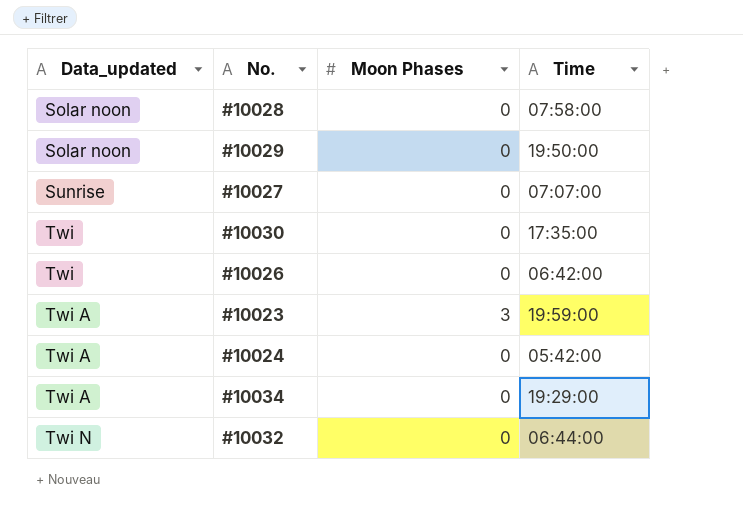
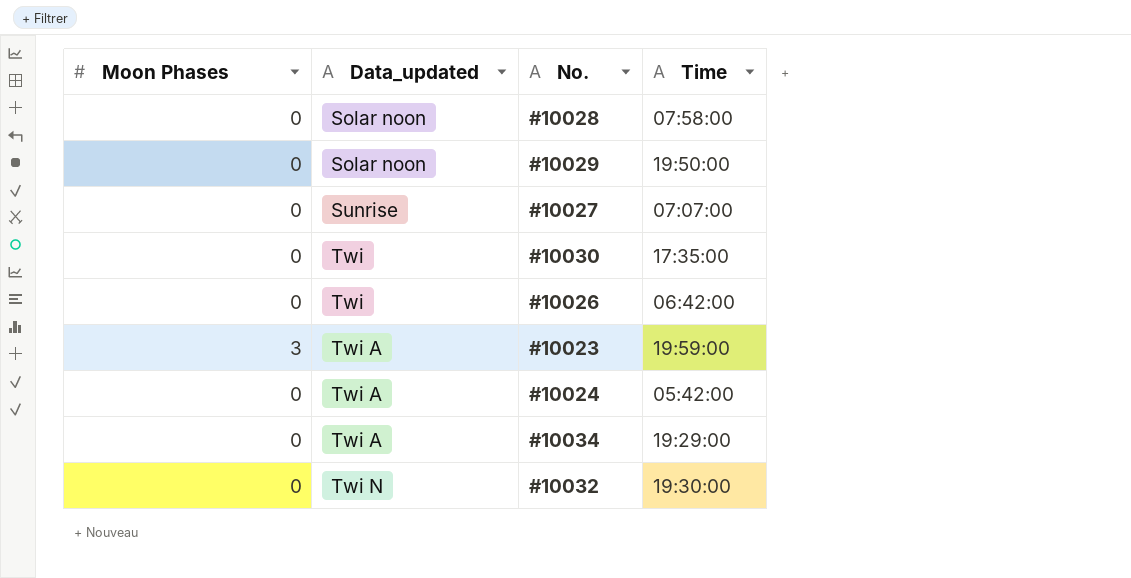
column Moon Phases | position: 3 -> 1
#10032 | Time: 06:44:00 -> 19:30:00

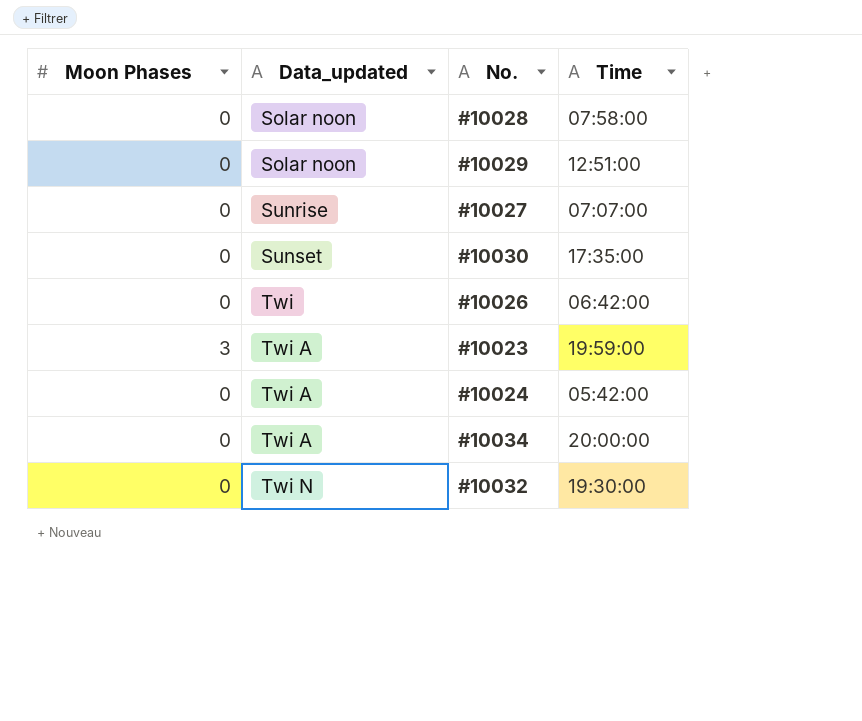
#10029 | Time: 19:50:00 -> 12:51:00
#10030 | Data_updated: Twi -> Sunset
#10034 | Time: 19:29:00 -> 20:00:00

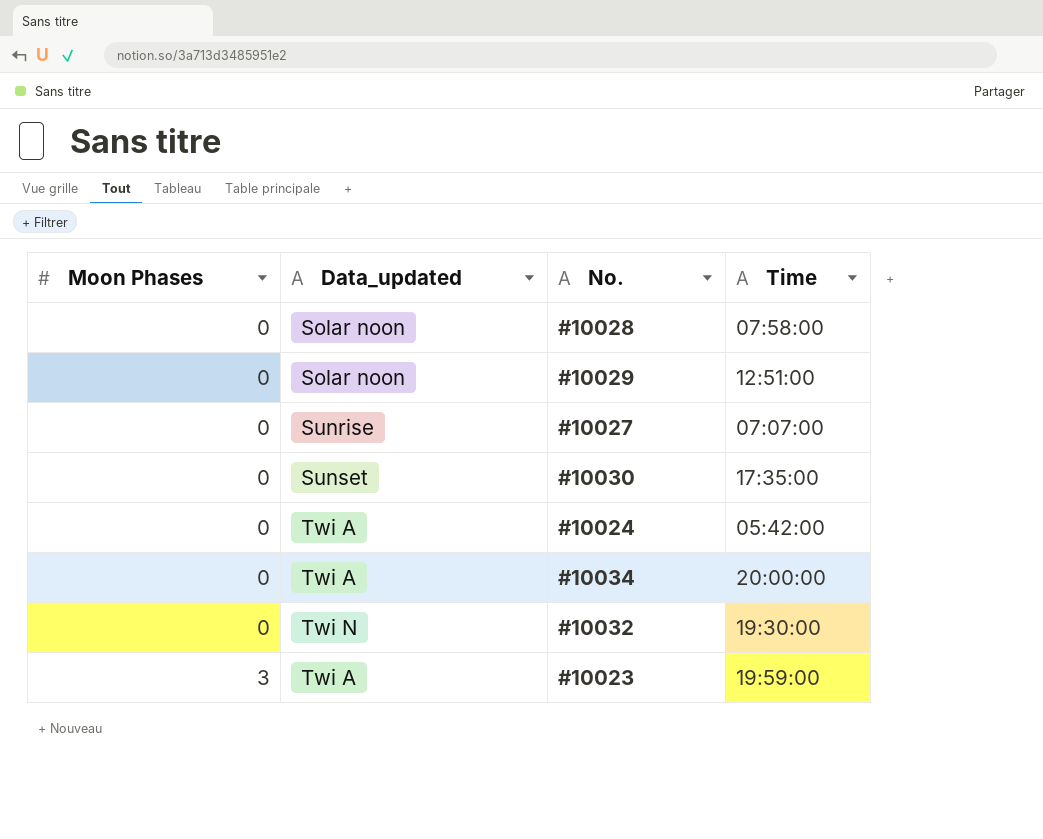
row order: Data_updated ascending -> Moon Phases ascending
row #10026: 0 | Twi | 06:42:00 -> none

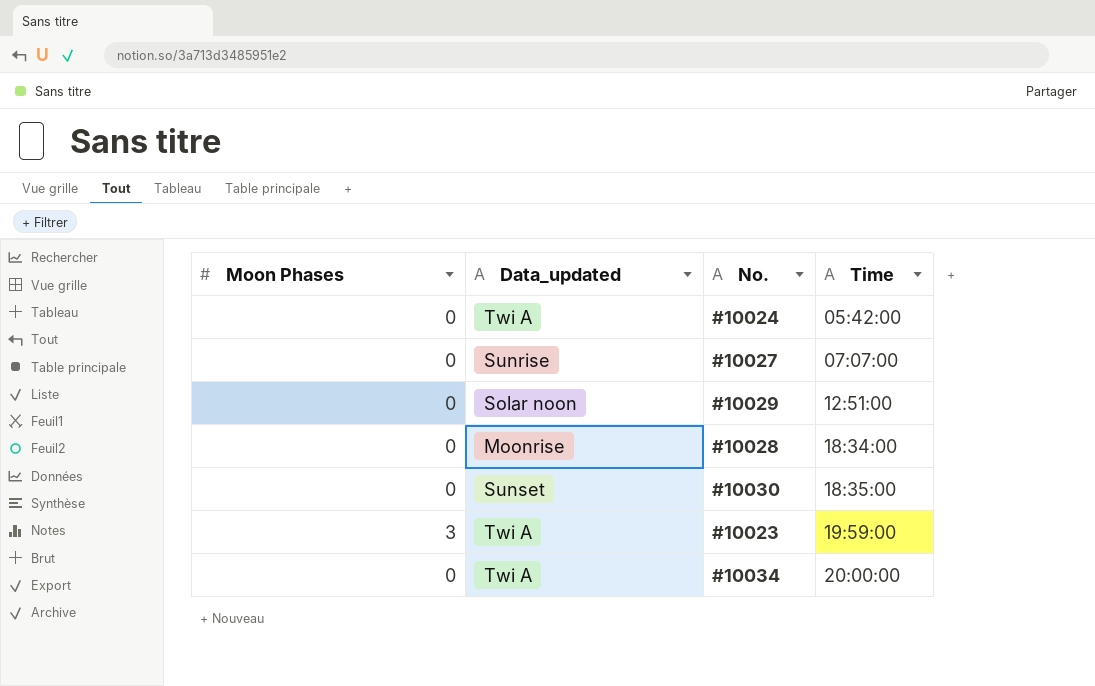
row order: Moon Phases ascending -> Time ascending
row #10032: 0 | Twi N | 19:30:00 -> none
#10028 | Data_updated: Solar noon -> Moonrise
#10028 | Time: 07:58:00 -> 18:34:00
#10030 | Time: 17:35:00 -> 18:35:00

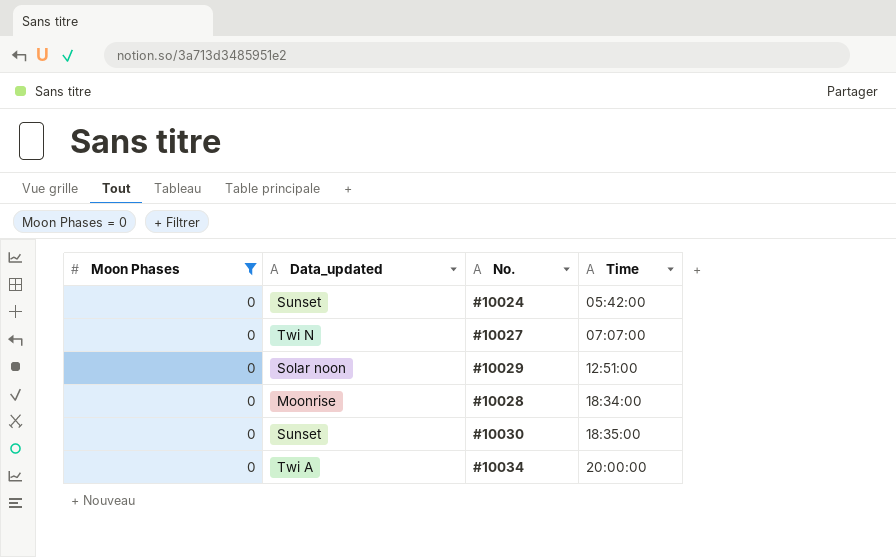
filter: none -> Moon Phases = 0
#10024 | Data_updated: Twi A -> Sunset
#10027 | Data_updated: Sunrise -> Twi N

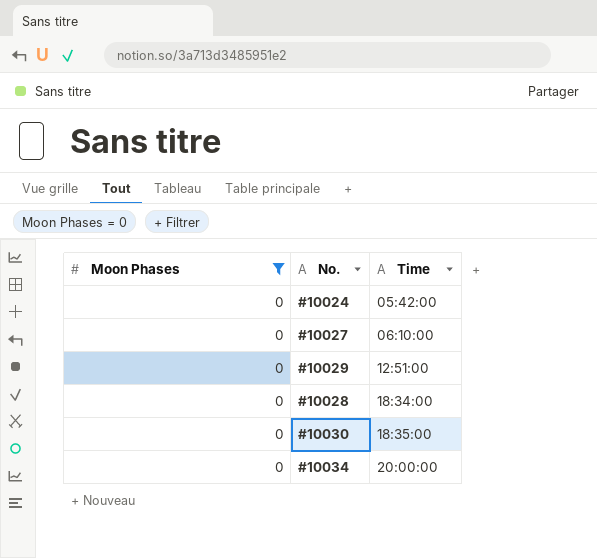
column Data_updated | position: 2 -> none
#10027 | Time: 07:07:00 -> 06:10:00

